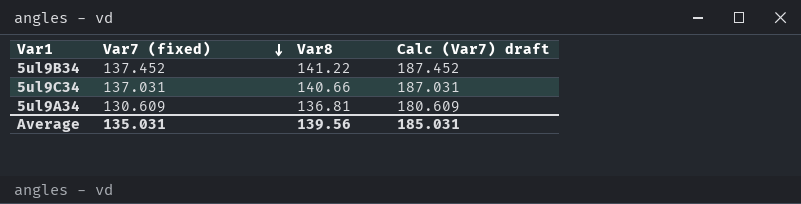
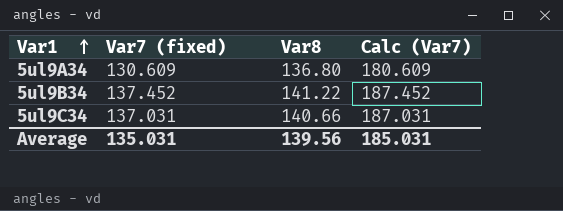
row order: Var7 (fixed) descending -> Var1 ascending
column name: Calc (Var7) draft -> Calc (Var7)
5ul9A34 | Var8: 136.81 -> 136.80

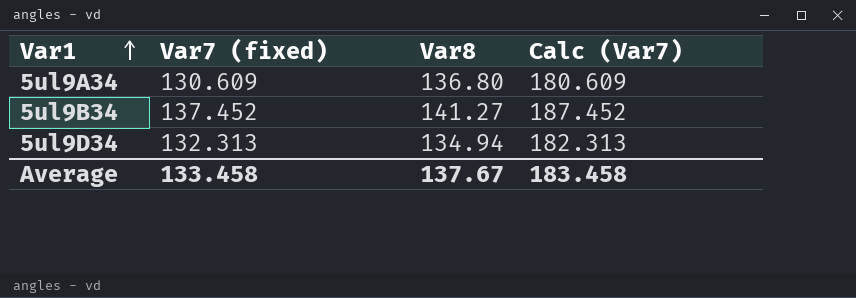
row 5ul9C34: 137.031 | 140.66 | 187.031 -> none
5ul9B34 | Var8: 141.22 -> 141.27
row 5ul9D34: none -> 132.313 | 134.94 | 182.313
Average | Var7 (fixed): 135.031 -> 133.458
Average | Var8: 139.56 -> 137.67
Average | Calc (Var7): 185.031 -> 183.458

